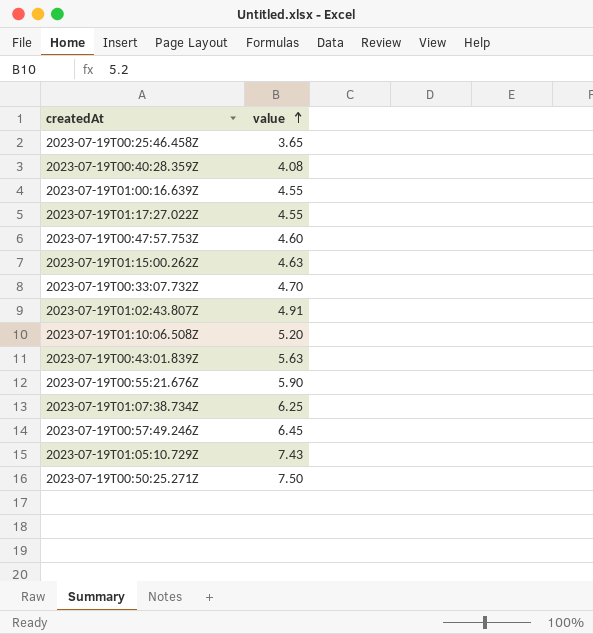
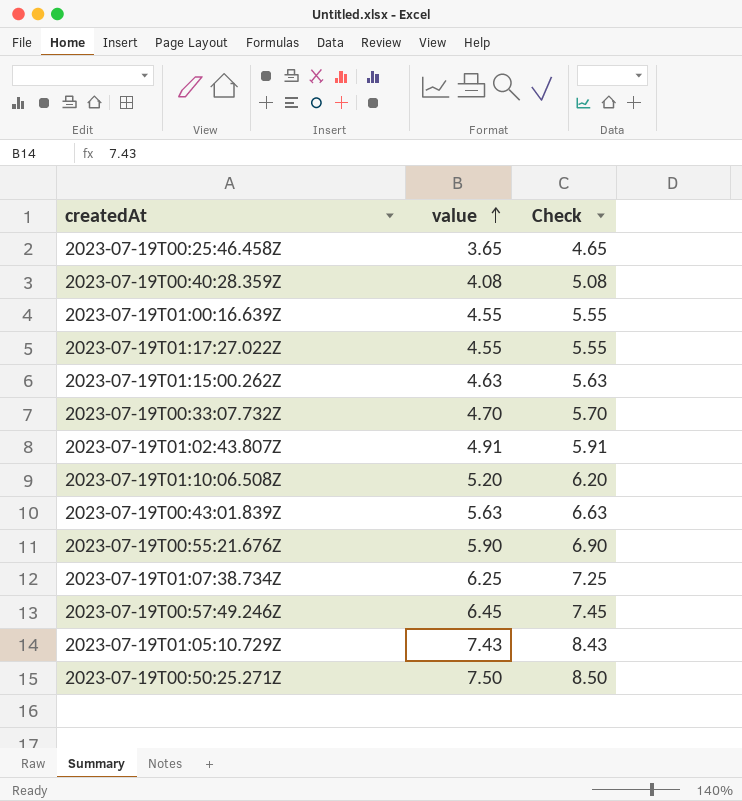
column Check | formula: none -> [value] + 1
row 2023-07-19T00:47:57.753Z: 4.60 -> none

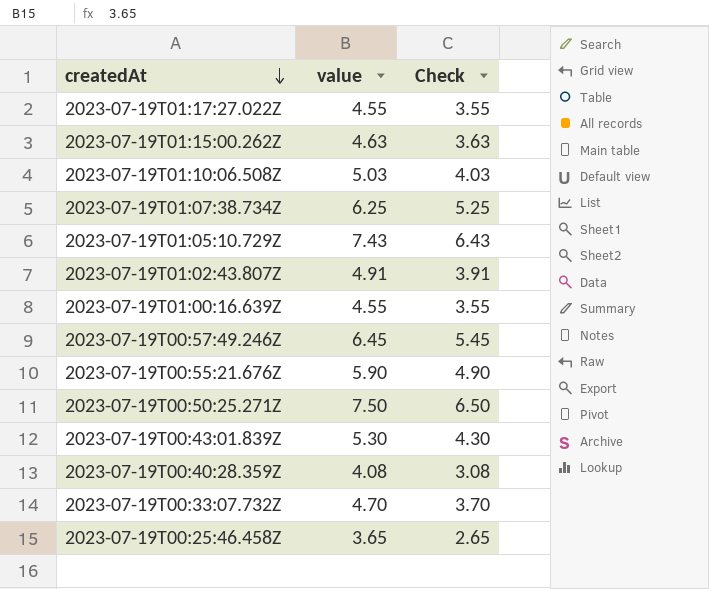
row order: value ascending -> createdAt descending
column Check | formula: [value] + 1 -> [value] - 1
2023-07-19T01:10:06.508Z | value: 5.20 -> 5.03
2023-07-19T00:43:01.839Z | value: 5.63 -> 5.30

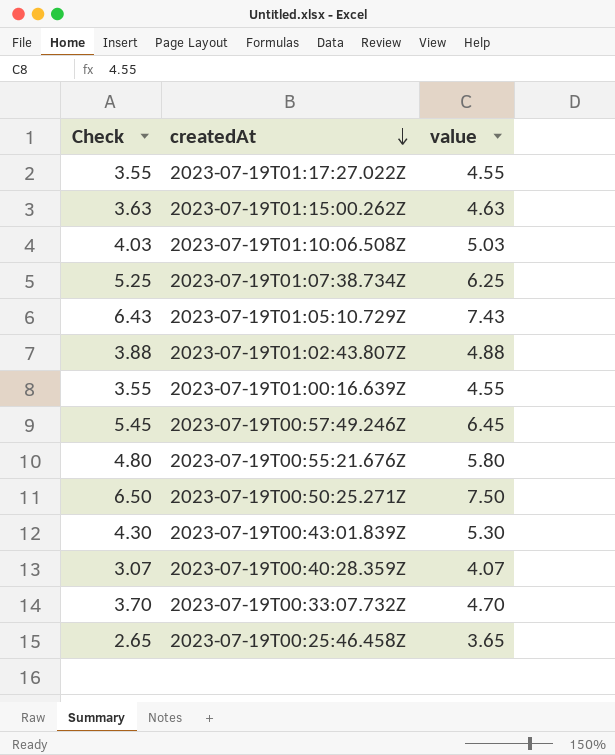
column Check | position: 3 -> 1
2023-07-19T01:02:43.807Z | Check: 3.91 -> 3.88
2023-07-19T01:02:43.807Z | value: 4.91 -> 4.88
2023-07-19T00:55:21.676Z | Check: 4.90 -> 4.80
2023-07-19T00:55:21.676Z | value: 5.90 -> 5.80
2023-07-19T00:40:28.359Z | Check: 3.08 -> 3.07
2023-07-19T00:40:28.359Z | value: 4.08 -> 4.07

